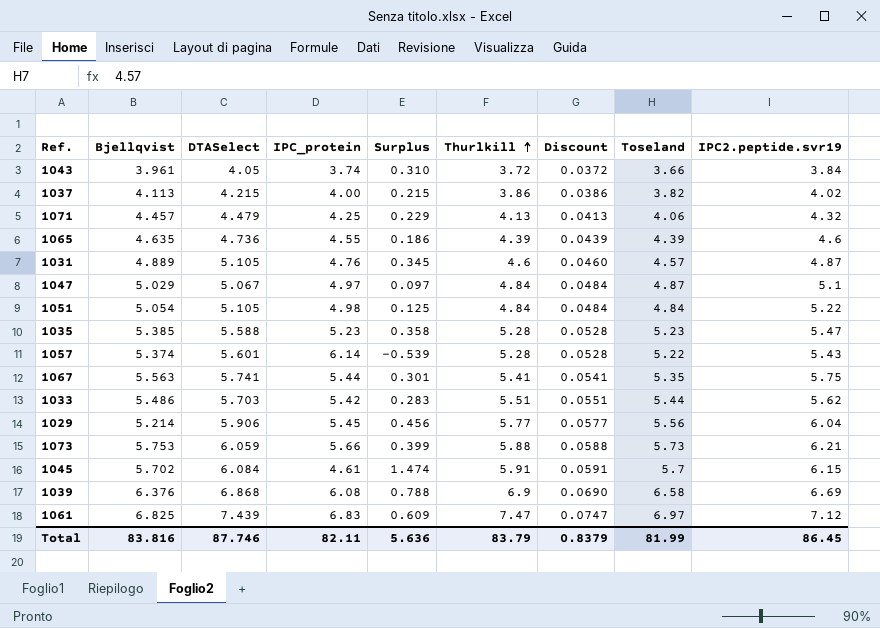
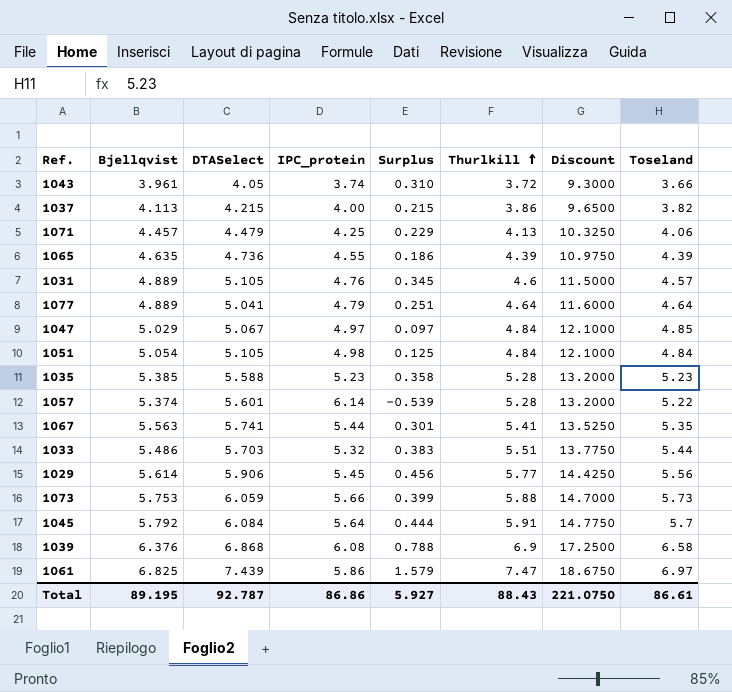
column IPC2.peptide.svr19 | position: 9 -> none
column Discount | formula: [Thurlkill] * 0.01 -> [Thurlkill] * 2.5
row 1077: none -> 4.889 | 5.041 | 4.79 | 0.251 | 4.64 | 11.6000 | 4.64
1047 | Toseland: 4.87 -> 4.85
1033 | IPC_protein: 5.42 -> 5.32
1033 | Surplus: 0.283 -> 0.383
1029 | Bjellqvist: 5.214 -> 5.614
1045 | Bjellqvist: 5.702 -> 5.792
1045 | IPC_protein: 4.61 -> 5.64
1045 | Surplus: 1.474 -> 0.444
1061 | IPC_protein: 6.83 -> 5.86
1061 | Surplus: 0.609 -> 1.579
Total | Bjellqvist: 83.816 -> 89.195
Total | DTASelect: 87.746 -> 92.787
Total | IPC_protein: 82.11 -> 86.86
Total | Surplus: 5.636 -> 5.927
Total | Thurlkill: 83.79 -> 88.43
Total | Discount: 0.8379 -> 221.0750
Total | Toseland: 81.99 -> 86.61

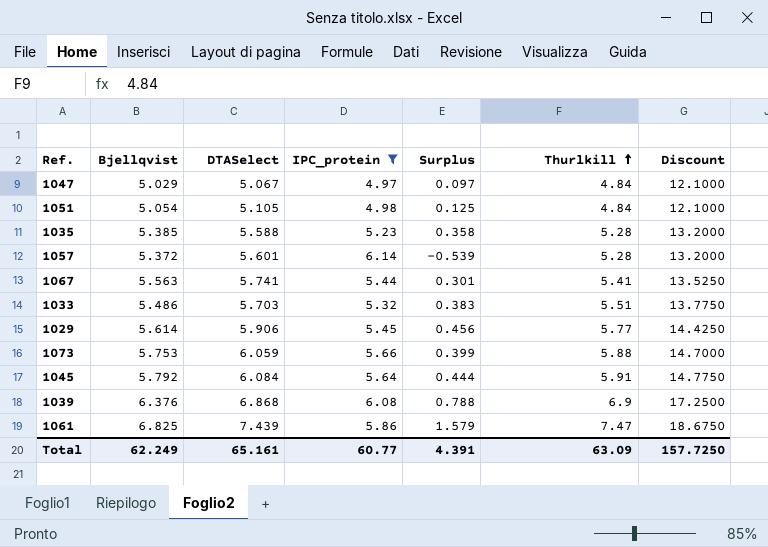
filter: none -> IPC_protein >= 4.97
column Toseland | position: 8 -> none
1057 | Bjellqvist: 5.374 -> 5.372
Total | Bjellqvist: 89.195 -> 62.249
Total | DTASelect: 92.787 -> 65.161
Total | IPC_protein: 86.86 -> 60.77
Total | Surplus: 5.927 -> 4.391
Total | Thurlkill: 88.43 -> 63.09
Total | Discount: 221.0750 -> 157.7250

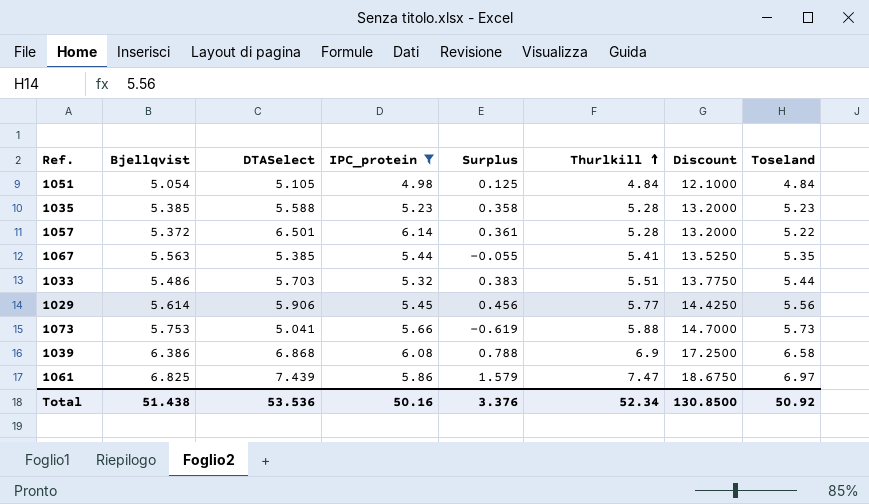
column Toseland | position: none -> 8
row 1047: 5.029 | 5.067 | 4.97 | 0.097 | 4.84 | 12.1000 -> none
row 1045: 5.792 | 6.084 | 5.64 | 0.444 | 5.91 | 14.7750 -> none
1057 | DTASelect: 5.601 -> 6.501
1057 | Surplus: -0.539 -> 0.361
1067 | DTASelect: 5.741 -> 5.385
1067 | Surplus: 0.301 -> -0.055
1073 | DTASelect: 6.059 -> 5.041
1073 | Surplus: 0.399 -> -0.619
1039 | Bjellqvist: 6.376 -> 6.386
Total | Bjellqvist: 62.249 -> 51.438
Total | DTASelect: 65.161 -> 53.536
Total | IPC_protein: 60.77 -> 50.16
Total | Surplus: 4.391 -> 3.376
Total | Thurlkill: 63.09 -> 52.34
Total | Discount: 157.7250 -> 130.8500

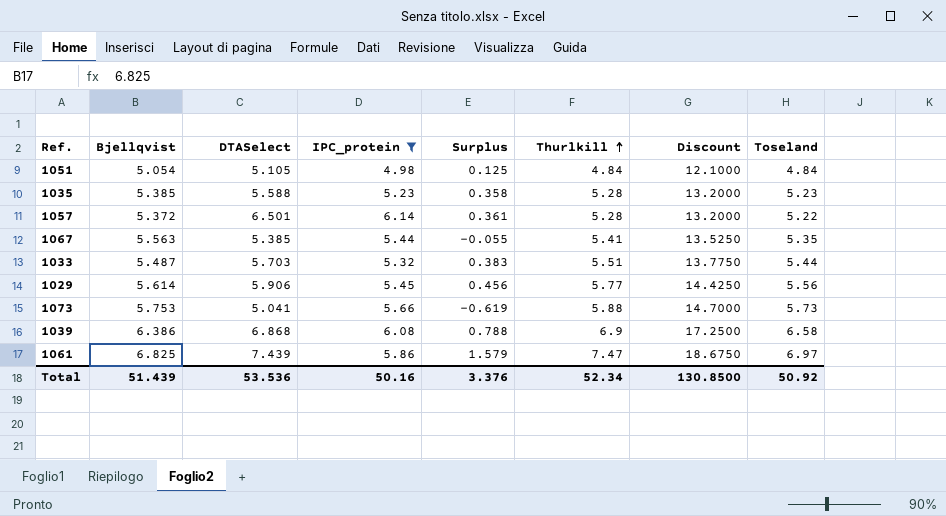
1033 | Bjellqvist: 5.486 -> 5.487
Total | Bjellqvist: 51.438 -> 51.439

